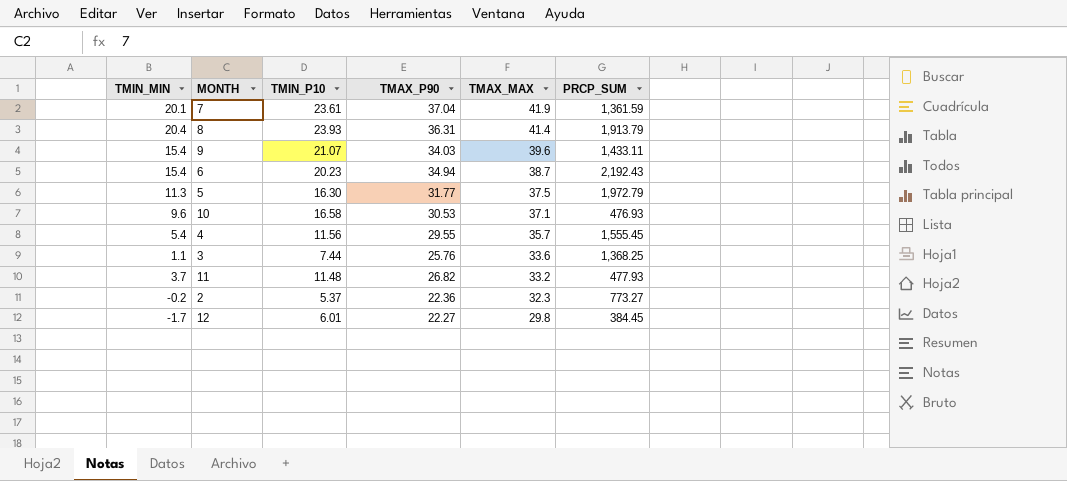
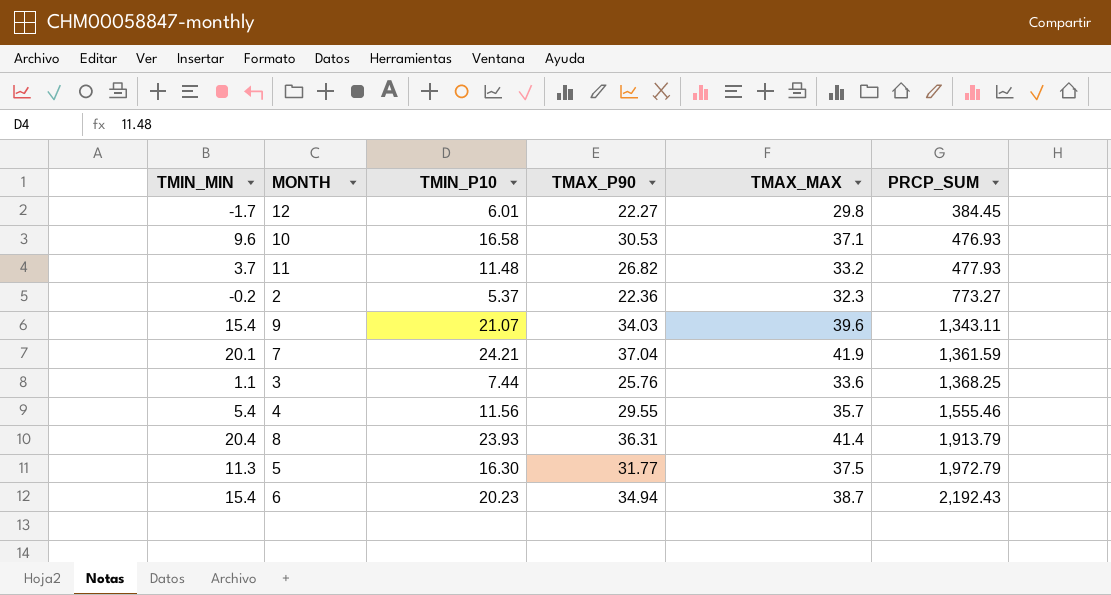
row order: TMAX_MAX descending -> PRCP_SUM ascending
9 | PRCP_SUM: 1,433.11 -> 1,343.11
7 | TMIN_P10: 23.61 -> 24.21
4 | PRCP_SUM: 1,555.45 -> 1,555.46

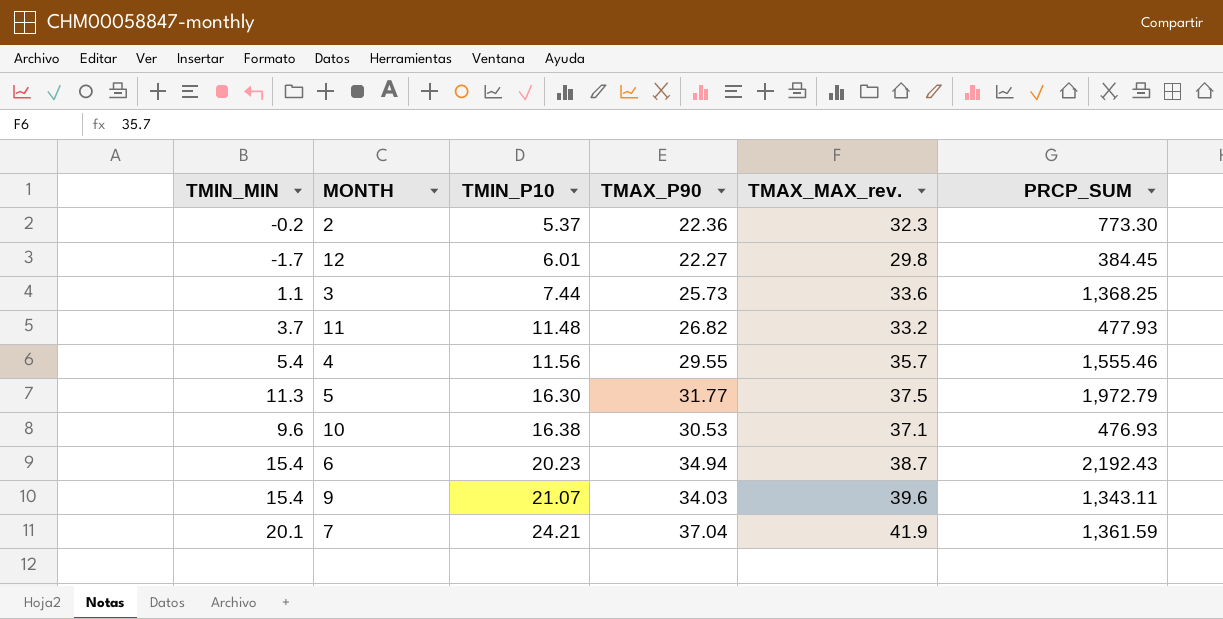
row order: PRCP_SUM ascending -> TMIN_P10 ascending
column name: TMAX_MAX -> TMAX_MAX_rev.
row 8: 20.4 | 23.93 | 36.31 | 41.4 | 1,913.79 -> none
2 | PRCP_SUM: 773.27 -> 773.30
3 | TMAX_P90: 25.76 -> 25.73
10 | TMIN_P10: 16.58 -> 16.38

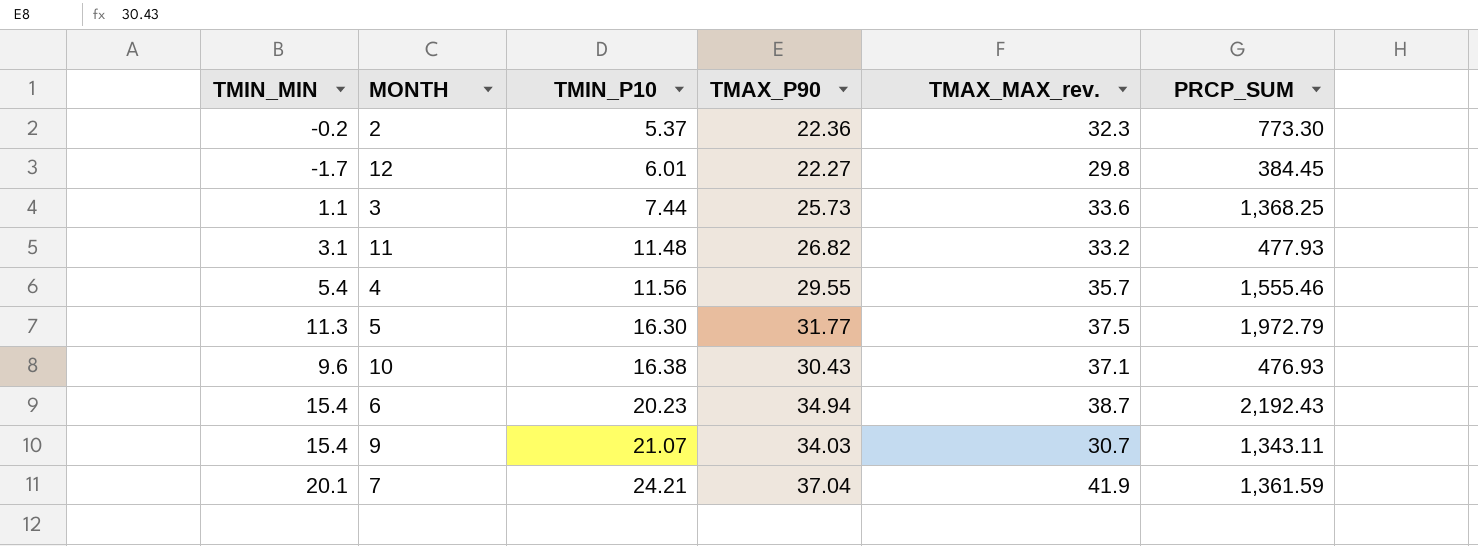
11 | TMIN_MIN: 3.7 -> 3.1
10 | TMAX_P90: 30.53 -> 30.43
9 | TMAX_MAX_rev.: 39.6 -> 30.7

